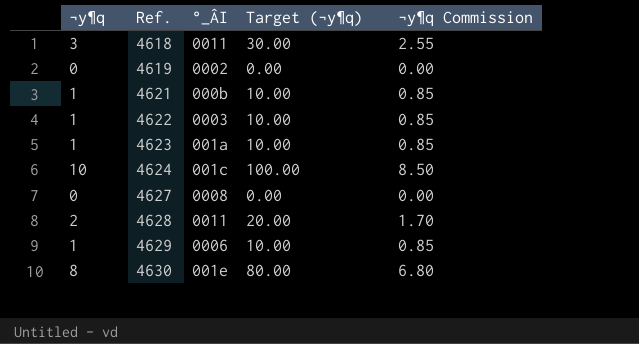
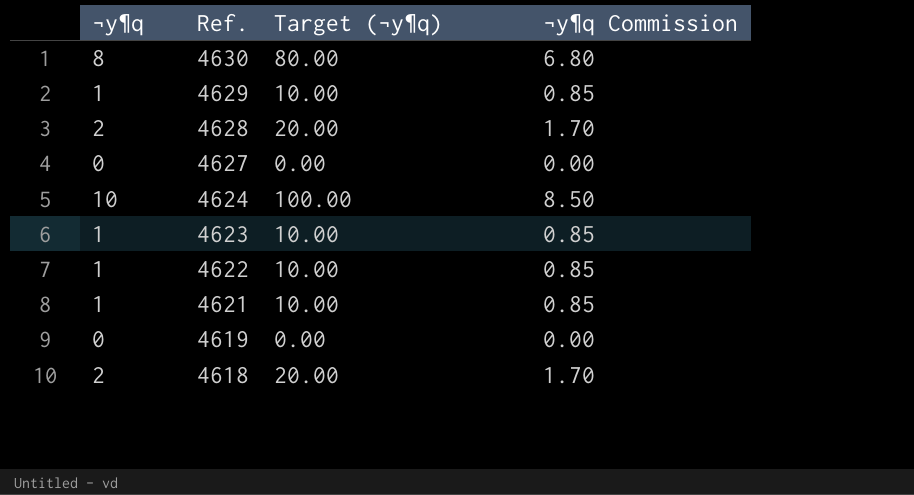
row order: Ref. ascending -> Ref. descending
column °_ÂI | position: 3 -> none
4618 | ¬y¶q: 3 -> 2
4618 | Target (¬y¶q): 30.00 -> 20.00
4618 | ¬y¶q Commission: 2.55 -> 1.70

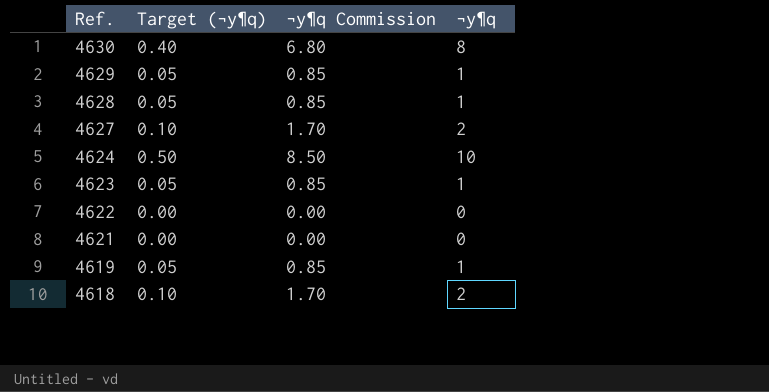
column Target (¬y¶q) | formula: [¬y¶q] * 10 -> [¬y¶q] * 0.05
column ¬y¶q | position: 1 -> 4
4628 | ¬y¶q Commission: 1.70 -> 0.85
4628 | ¬y¶q: 2 -> 1
4627 | ¬y¶q Commission: 0.00 -> 1.70
4627 | ¬y¶q: 0 -> 2
4622 | ¬y¶q Commission: 0.85 -> 0.00
4622 | ¬y¶q: 1 -> 0
4621 | ¬y¶q Commission: 0.85 -> 0.00
4621 | ¬y¶q: 1 -> 0
4619 | ¬y¶q Commission: 0.00 -> 0.85
4619 | ¬y¶q: 0 -> 1

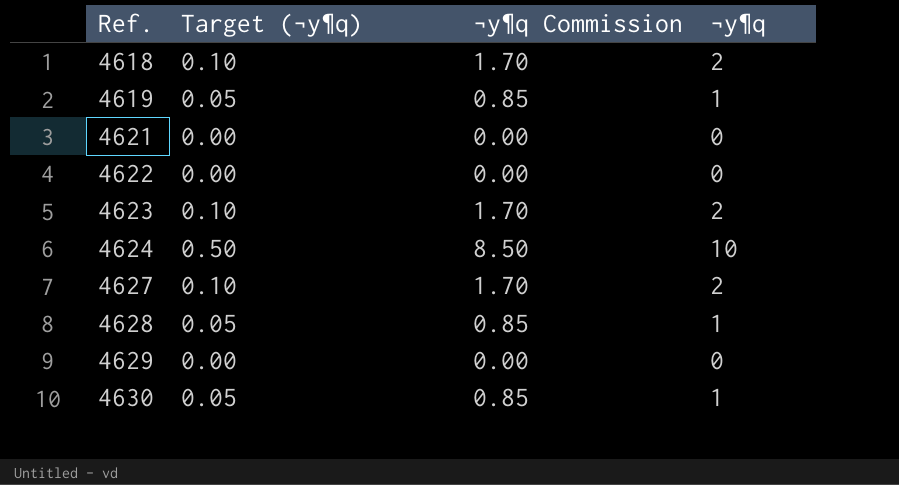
row order: Ref. descending -> Ref. ascending
4623 | Target (¬y¶q): 0.05 -> 0.10
4623 | ¬y¶q Commission: 0.85 -> 1.70
4623 | ¬y¶q: 1 -> 2
4629 | Target (¬y¶q): 0.05 -> 0.00
4629 | ¬y¶q Commission: 0.85 -> 0.00
4629 | ¬y¶q: 1 -> 0
4630 | Target (¬y¶q): 0.40 -> 0.05
4630 | ¬y¶q Commission: 6.80 -> 0.85
4630 | ¬y¶q: 8 -> 1

